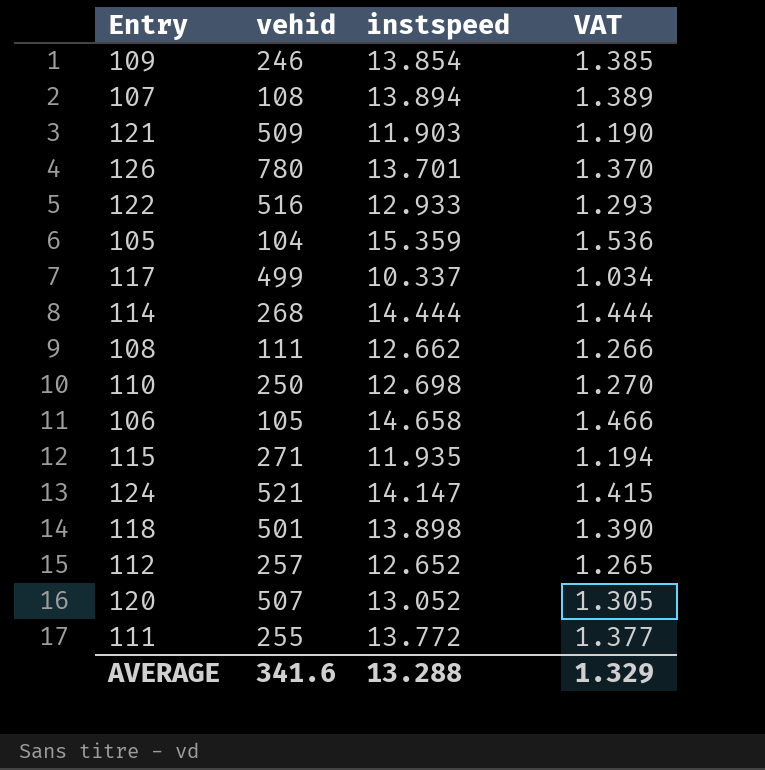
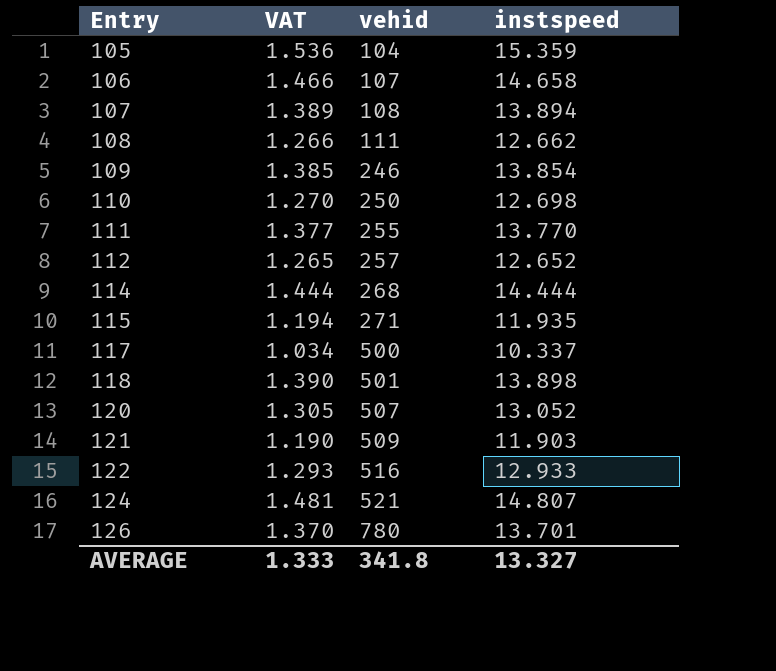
row order: none -> Entry ascending
column VAT | position: 4 -> 2
106 | vehid: 105 -> 107
111 | instspeed: 13.772 -> 13.770
117 | vehid: 499 -> 500
124 | VAT: 1.415 -> 1.481
124 | instspeed: 14.147 -> 14.807
AVERAGE | VAT: 1.329 -> 1.333
AVERAGE | vehid: 341.6 -> 341.8
AVERAGE | instspeed: 13.288 -> 13.327

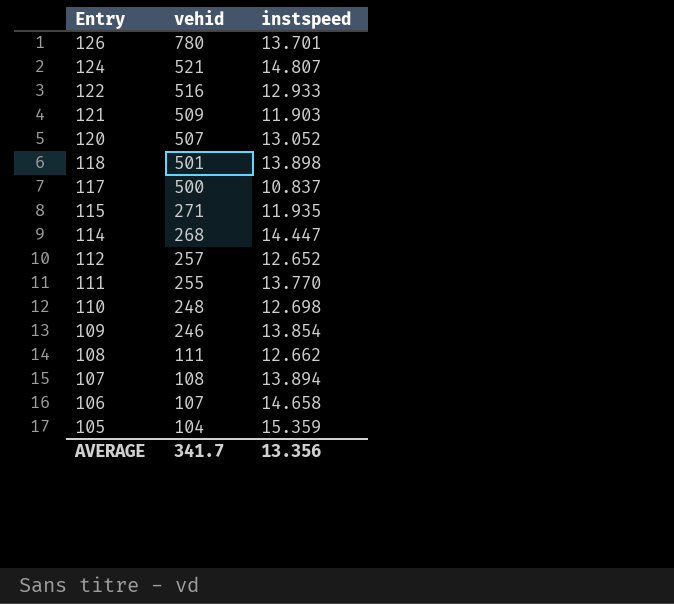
row order: Entry ascending -> Entry descending
column VAT | formula: [instspeed] * 0.1 -> none
117 | instspeed: 10.337 -> 10.837
114 | instspeed: 14.444 -> 14.447
110 | vehid: 250 -> 248
AVERAGE | vehid: 341.8 -> 341.7
AVERAGE | instspeed: 13.327 -> 13.356

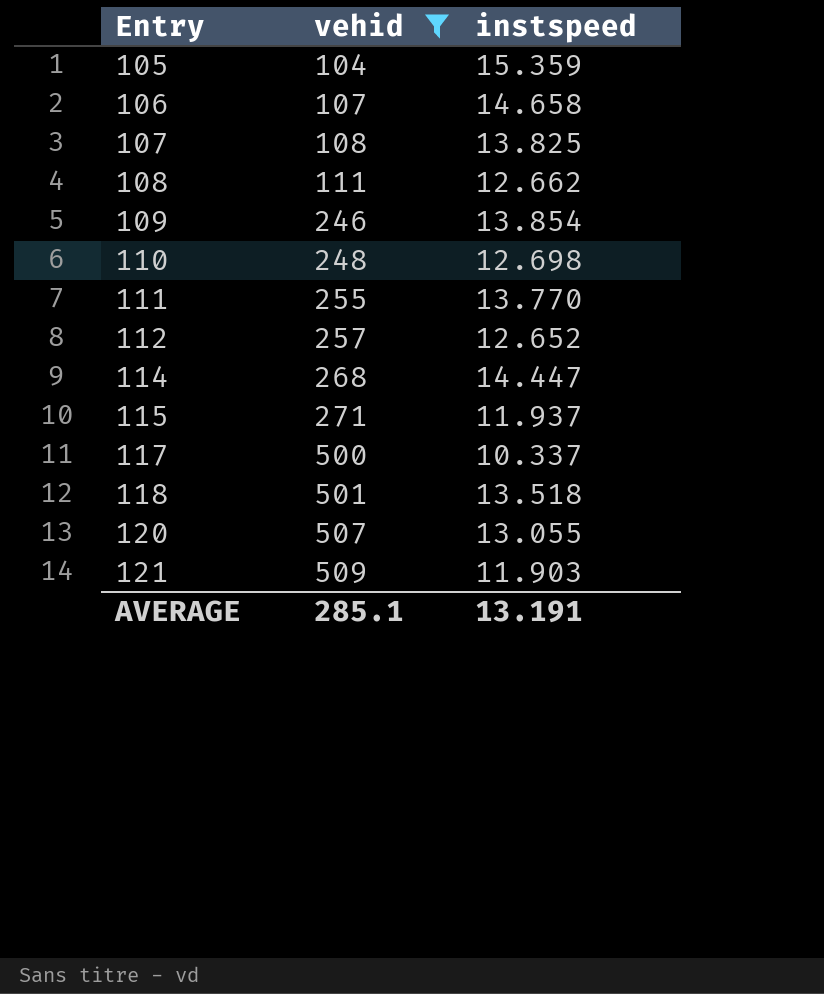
filter: none -> vehid <= 509
row order: Entry descending -> Entry ascending
107 | instspeed: 13.894 -> 13.825
115 | instspeed: 11.935 -> 11.937
117 | instspeed: 10.837 -> 10.337
118 | instspeed: 13.898 -> 13.518
120 | instspeed: 13.052 -> 13.055
AVERAGE | vehid: 341.7 -> 285.1
AVERAGE | instspeed: 13.356 -> 13.191

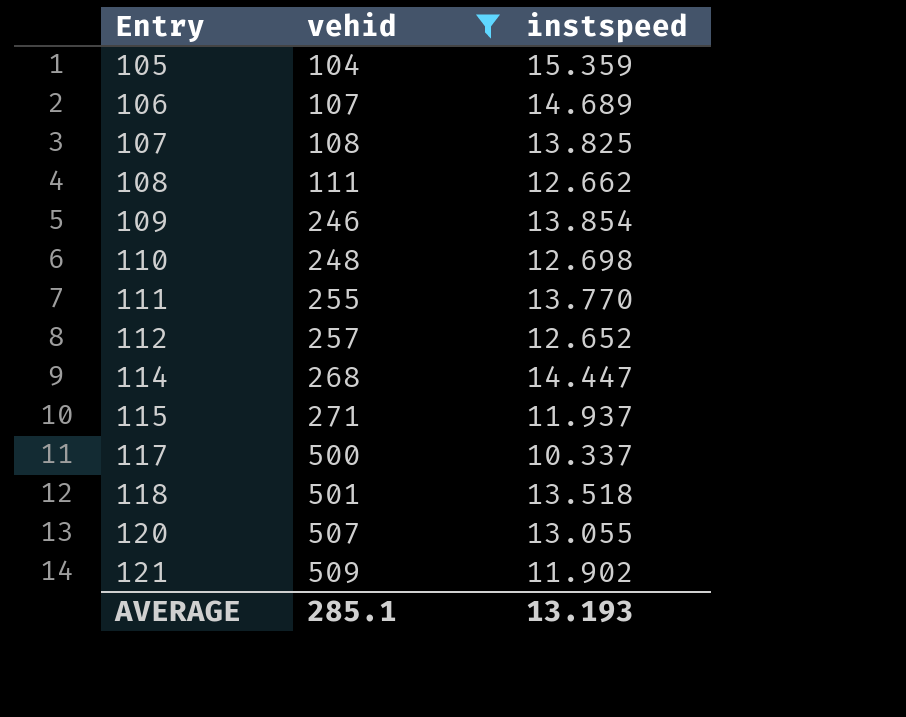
106 | instspeed: 14.658 -> 14.689
121 | instspeed: 11.903 -> 11.902
AVERAGE | instspeed: 13.191 -> 13.193

